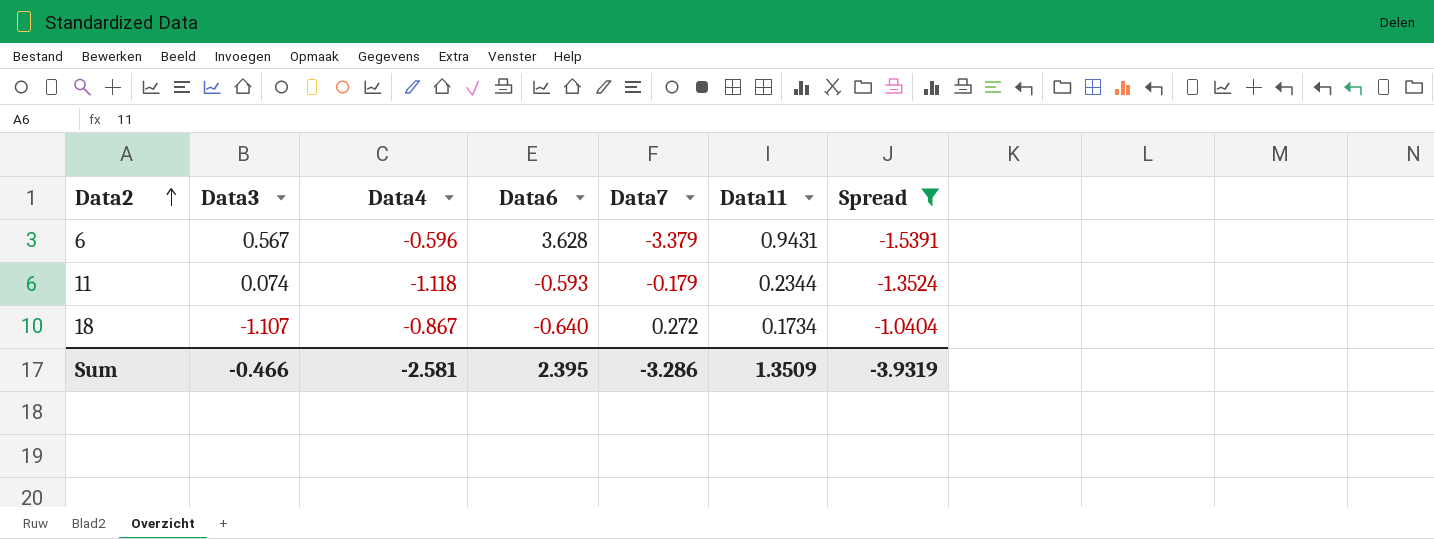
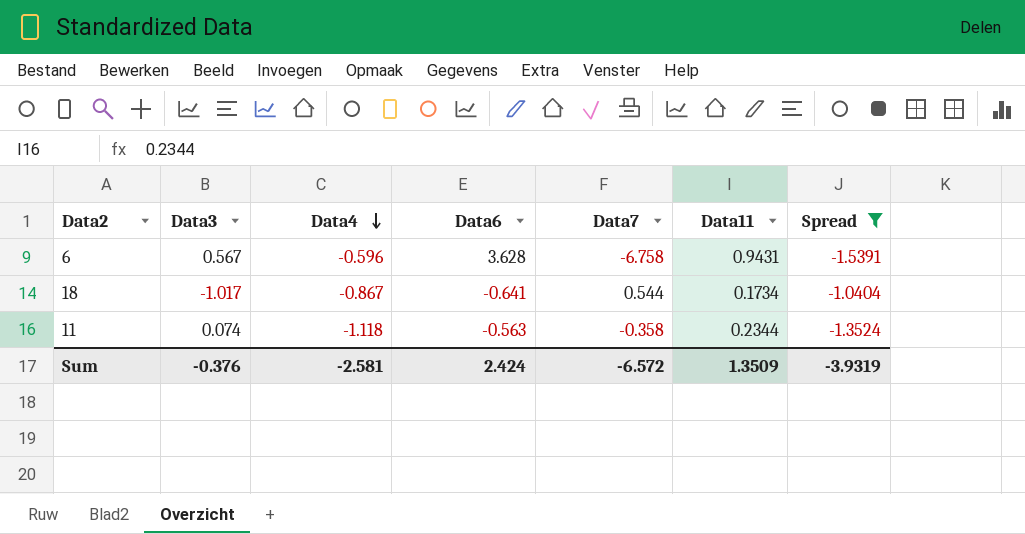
row order: Data2 ascending -> Data4 descending
6 | Data7: -3.379 -> -6.758
18 | Data3: -1.107 -> -1.017
18 | Data6: -0.640 -> -0.641
18 | Data7: 0.272 -> 0.544
11 | Data6: -0.593 -> -0.563
11 | Data7: -0.179 -> -0.358
Sum | Data3: -0.466 -> -0.376
Sum | Data6: 2.395 -> 2.424
Sum | Data7: -3.286 -> -6.572

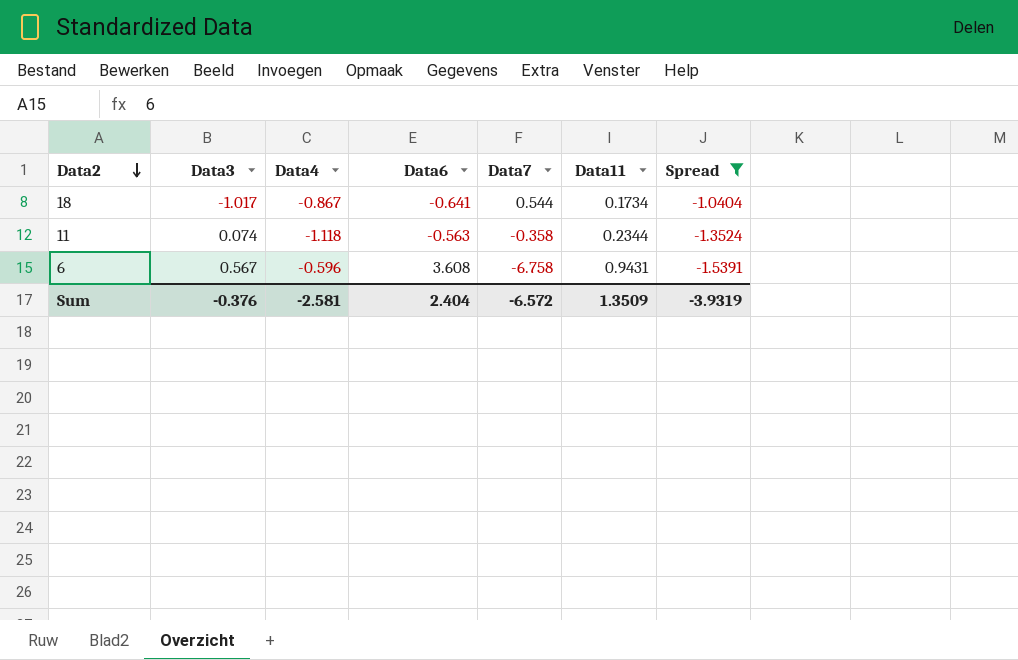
row order: Data4 descending -> Data2 descending
6 | Data6: 3.628 -> 3.608
Sum | Data6: 2.424 -> 2.404

